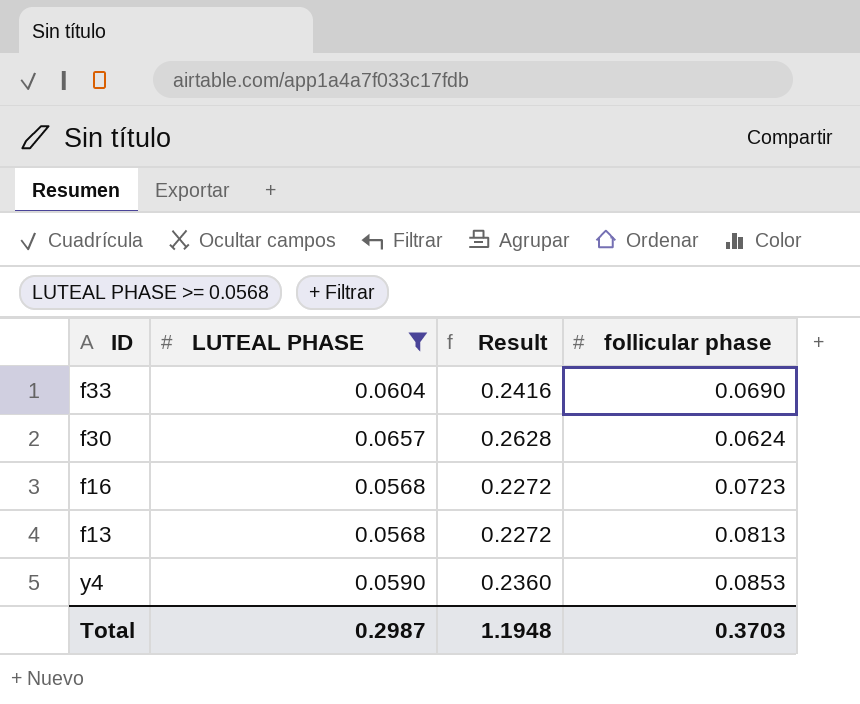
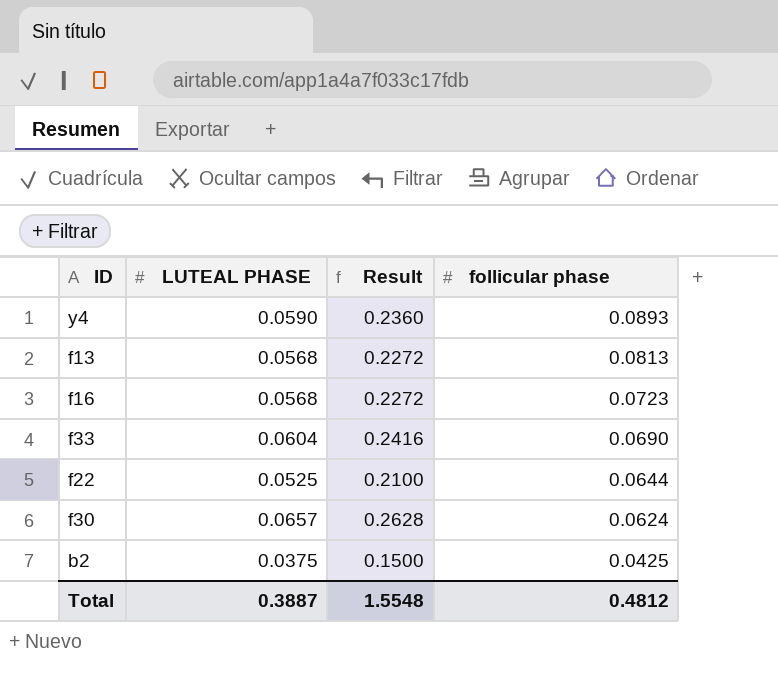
filter: LUTEAL PHASE >= 0.0568 -> none
row order: none -> follicular phase descending
y4 | follicular phase: 0.0853 -> 0.0893
Total | LUTEAL PHASE: 0.2987 -> 0.3887
Total | Result: 1.1948 -> 1.5548
Total | follicular phase: 0.3703 -> 0.4812

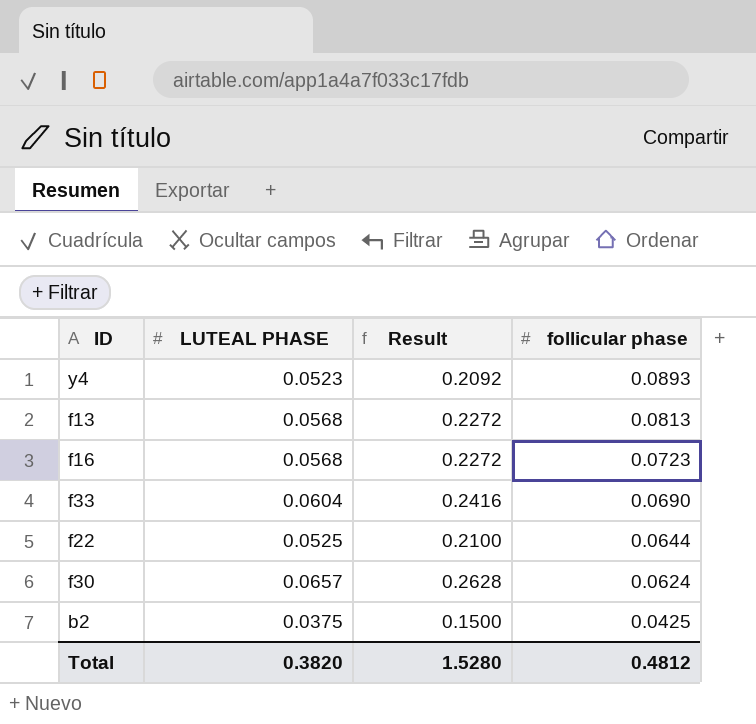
y4 | LUTEAL PHASE: 0.0590 -> 0.0523
y4 | Result: 0.2360 -> 0.2092
Total | LUTEAL PHASE: 0.3887 -> 0.3820
Total | Result: 1.5548 -> 1.5280

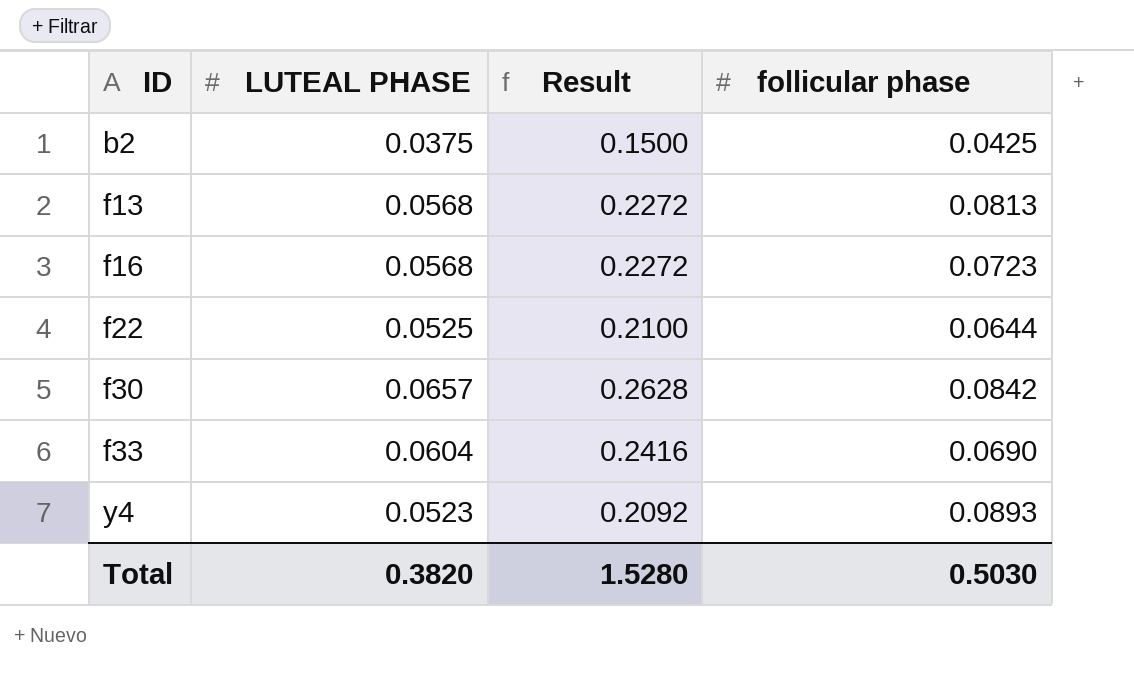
row order: follicular phase descending -> ID ascending
f30 | follicular phase: 0.0624 -> 0.0842
Total | follicular phase: 0.4812 -> 0.5030

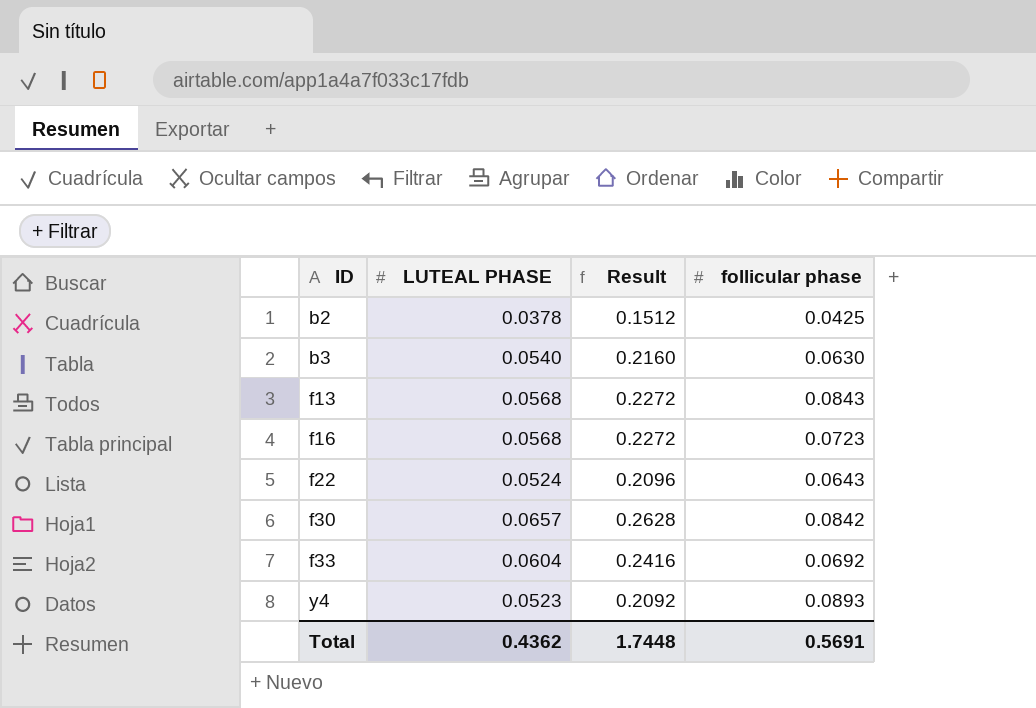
b2 | LUTEAL PHASE: 0.0375 -> 0.0378
b2 | Result: 0.1500 -> 0.1512
row b3: none -> 0.0540 | 0.2160 | 0.0630
f13 | follicular phase: 0.0813 -> 0.0843
f22 | LUTEAL PHASE: 0.0525 -> 0.0524
f22 | Result: 0.2100 -> 0.2096
f22 | follicular phase: 0.0644 -> 0.0643
f33 | follicular phase: 0.0690 -> 0.0692
Total | LUTEAL PHASE: 0.3820 -> 0.4362
Total | Result: 1.5280 -> 1.7448
Total | follicular phase: 0.5030 -> 0.5691

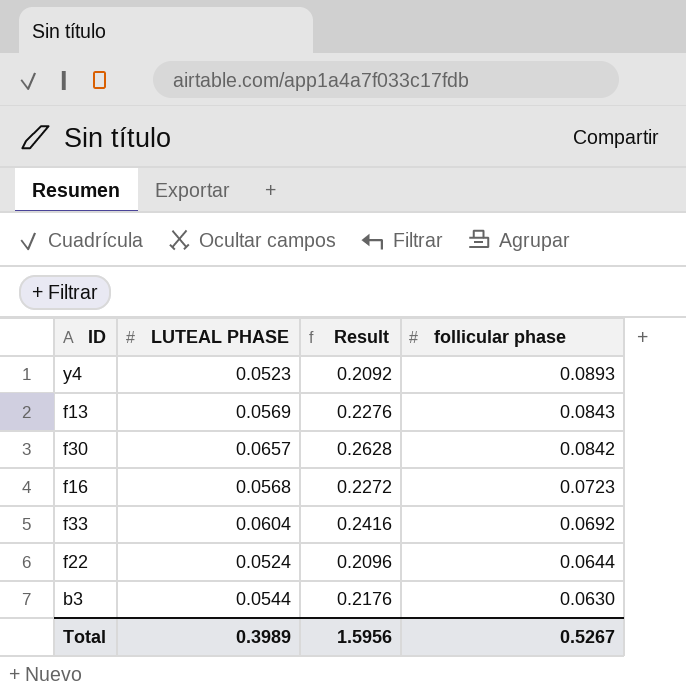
row order: ID ascending -> follicular phase descending
row b2: 0.0378 | 0.1512 | 0.0425 -> none
f13 | LUTEAL PHASE: 0.0568 -> 0.0569
f13 | Result: 0.2272 -> 0.2276
f22 | follicular phase: 0.0643 -> 0.0644
b3 | LUTEAL PHASE: 0.0540 -> 0.0544
b3 | Result: 0.2160 -> 0.2176
Total | LUTEAL PHASE: 0.4362 -> 0.3989
Total | Result: 1.7448 -> 1.5956
Total | follicular phase: 0.5691 -> 0.5267

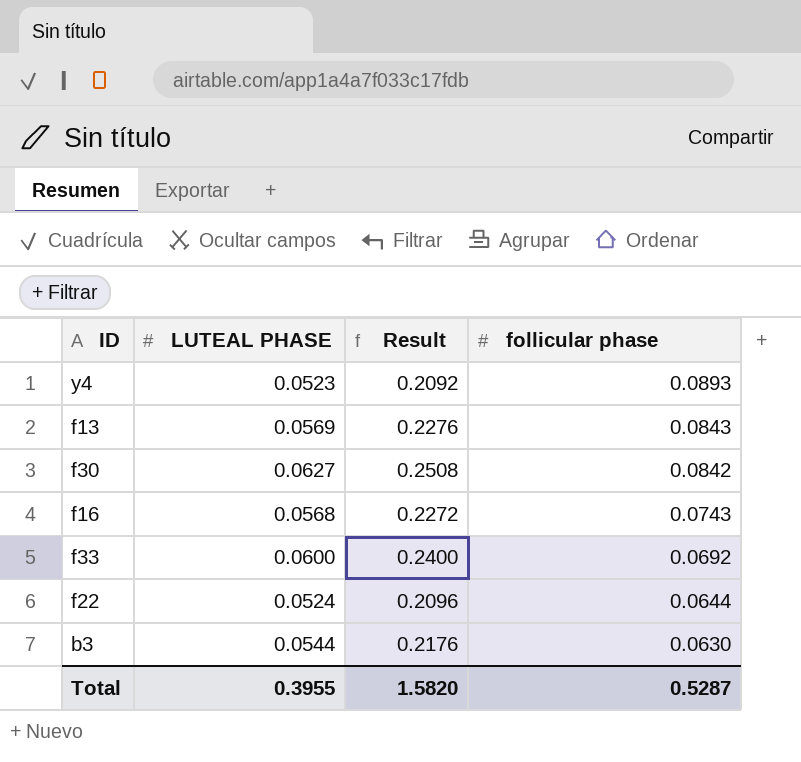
f30 | LUTEAL PHASE: 0.0657 -> 0.0627
f30 | Result: 0.2628 -> 0.2508
f16 | follicular phase: 0.0723 -> 0.0743
f33 | LUTEAL PHASE: 0.0604 -> 0.0600
f33 | Result: 0.2416 -> 0.2400
Total | LUTEAL PHASE: 0.3989 -> 0.3955
Total | Result: 1.5956 -> 1.5820
Total | follicular phase: 0.5267 -> 0.5287

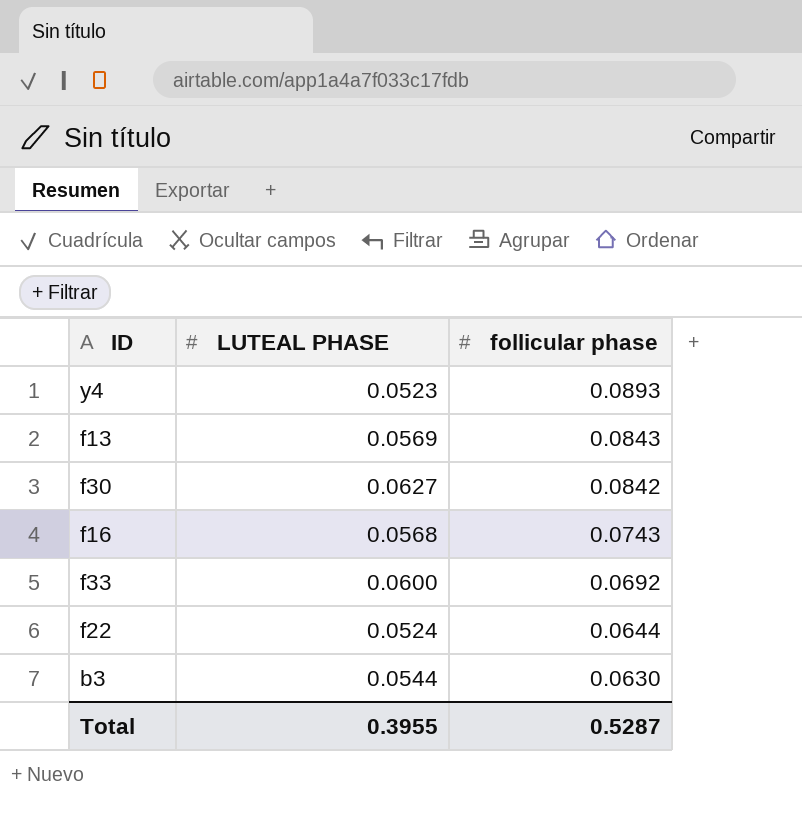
column Result | formula: [LUTEAL PHASE] * 4 -> none

